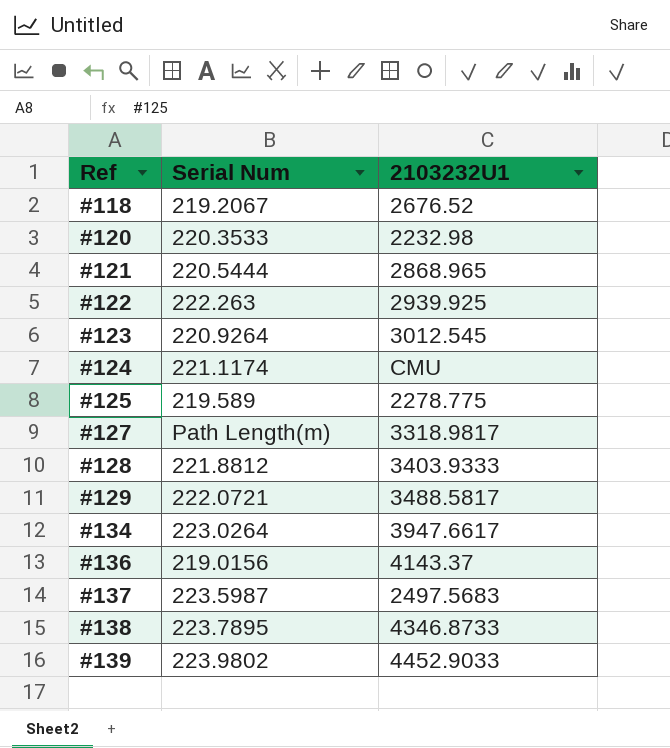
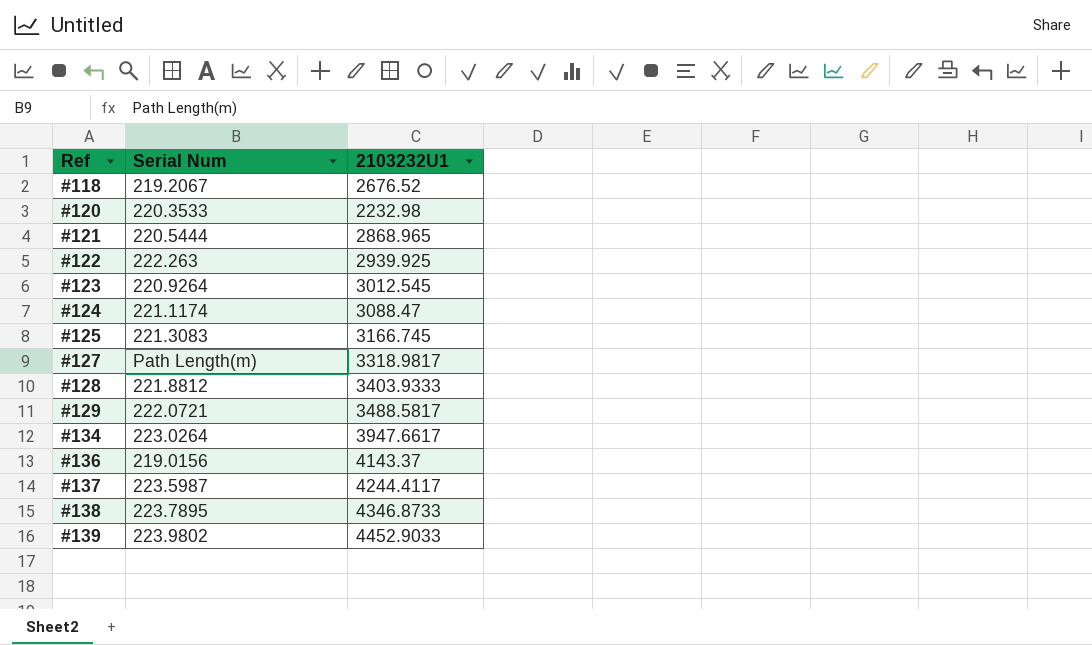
#124 | 2103232U1: CMU -> 3088.47
#125 | Serial Num: 219.589 -> 221.3083
#125 | 2103232U1: 2278.775 -> 3166.745
#137 | 2103232U1: 2497.5683 -> 4244.4117

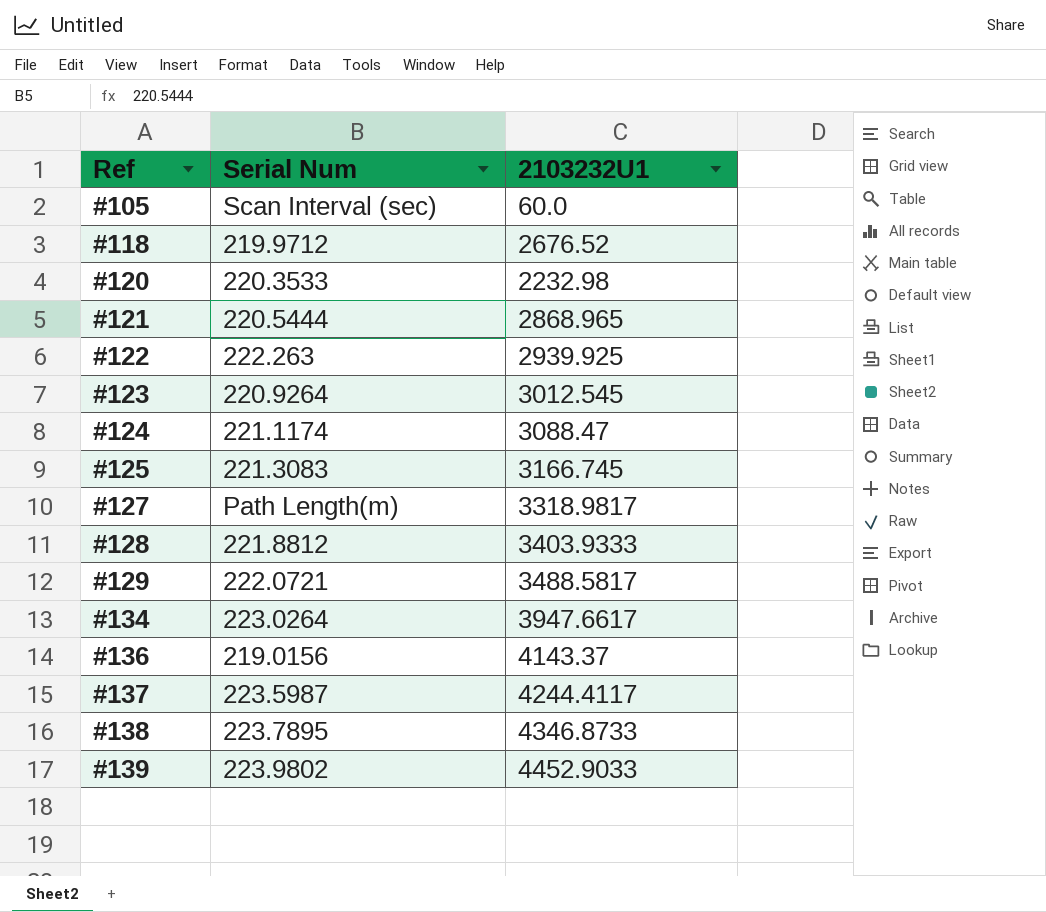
row #105: none -> Scan Interval (sec) | 60.0
#118 | Serial Num: 219.2067 -> 219.9712

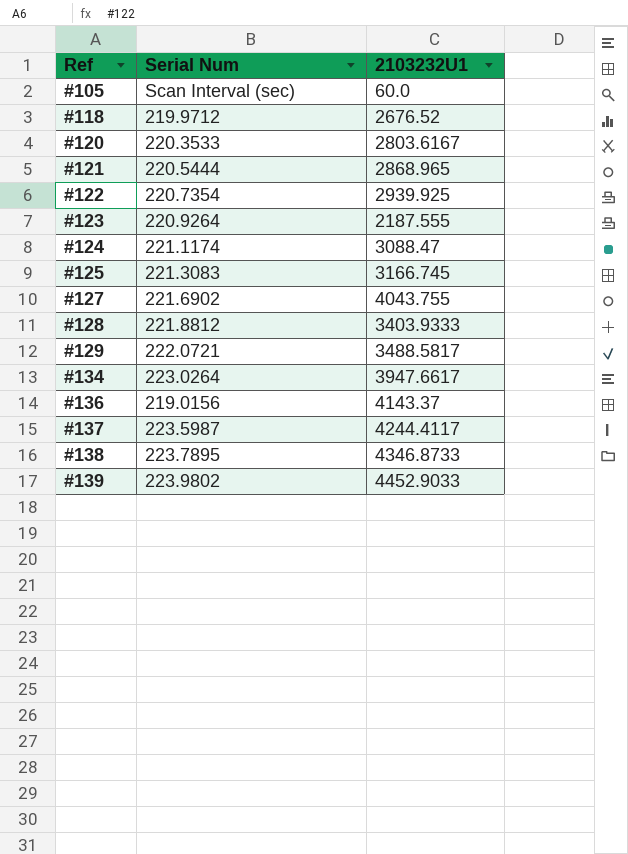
#120 | 2103232U1: 2232.98 -> 2803.6167
#122 | Serial Num: 222.263 -> 220.7354
#123 | 2103232U1: 3012.545 -> 2187.555
#127 | Serial Num: Path Length(m) -> 221.6902
#127 | 2103232U1: 3318.9817 -> 4043.755

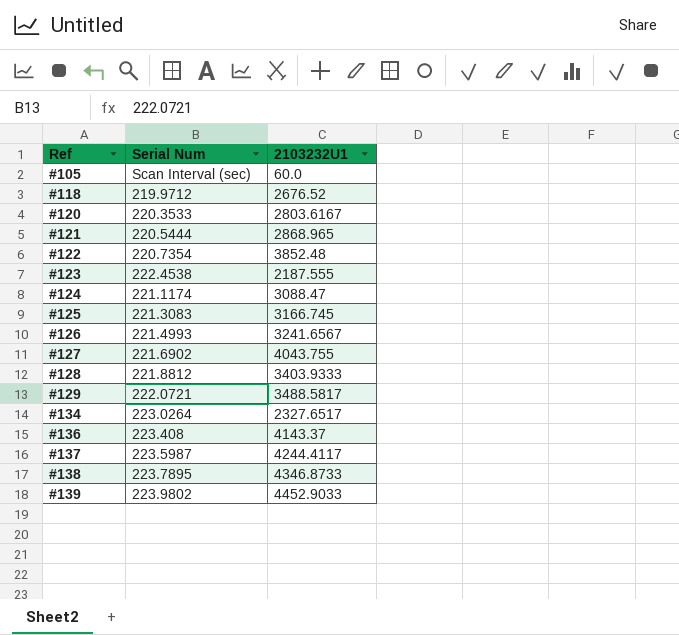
#122 | 2103232U1: 2939.925 -> 3852.48
#123 | Serial Num: 220.9264 -> 222.4538
row #126: none -> 221.4993 | 3241.6567
#134 | 2103232U1: 3947.6617 -> 2327.6517
#136 | Serial Num: 219.0156 -> 223.408

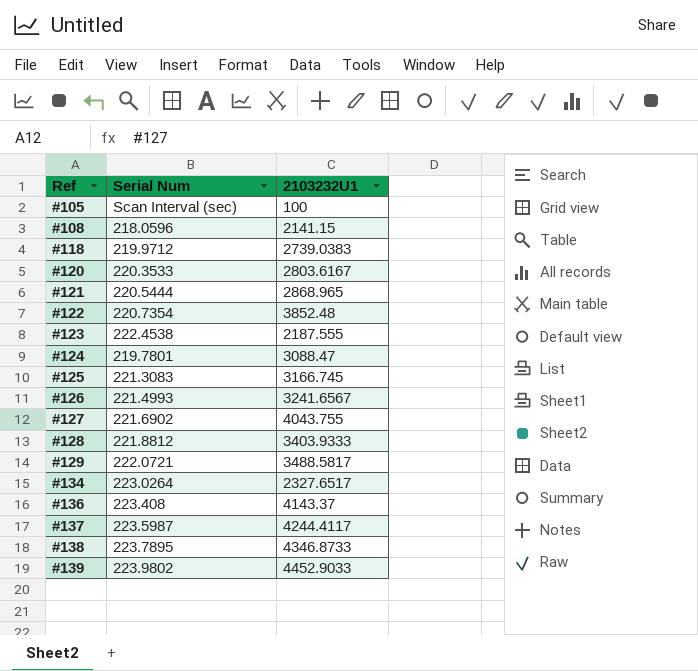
#105 | 2103232U1: 60.0 -> 100
row #108: none -> 218.0596 | 2141.15
#118 | 2103232U1: 2676.52 -> 2739.0383
#124 | Serial Num: 221.1174 -> 219.7801

